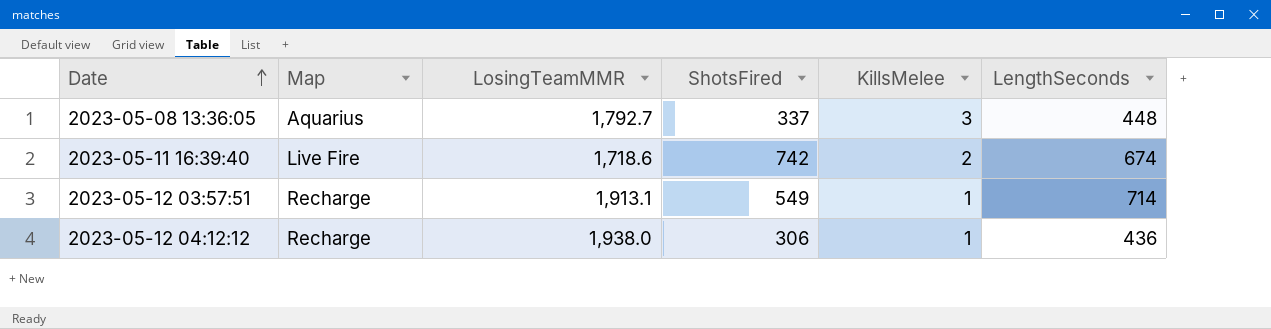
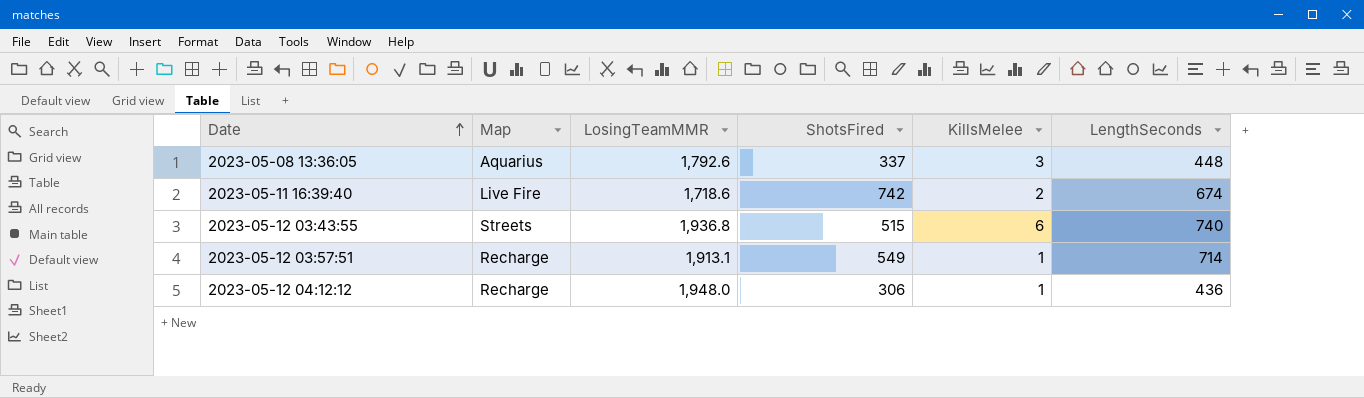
2023-05-08 13:36:05 | LosingTeamMMR: 1,792.7 -> 1,792.6
row 2023-05-12 03:43:55: none -> Streets | 1,936.8 | 515 | 6 | 740
2023-05-12 04:12:12 | LosingTeamMMR: 1,938.0 -> 1,948.0

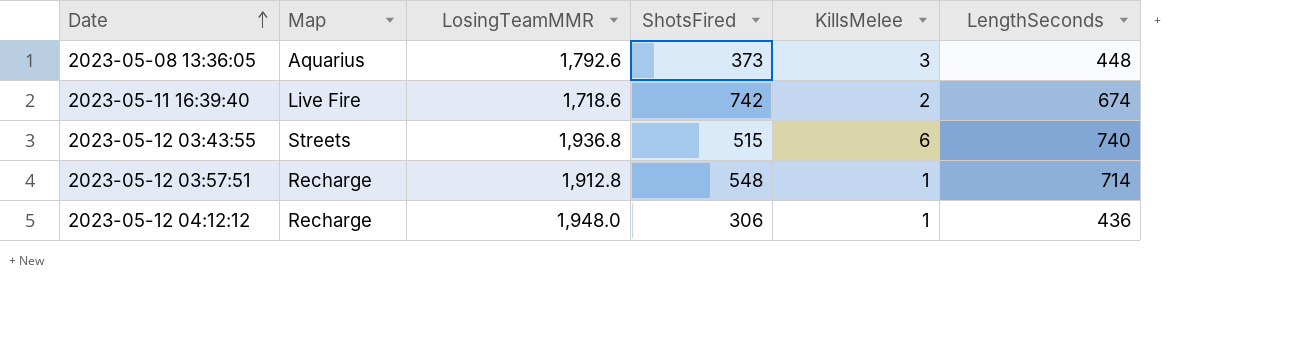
2023-05-08 13:36:05 | ShotsFired: 337 -> 373
2023-05-12 03:57:51 | LosingTeamMMR: 1,913.1 -> 1,912.8
2023-05-12 03:57:51 | ShotsFired: 549 -> 548

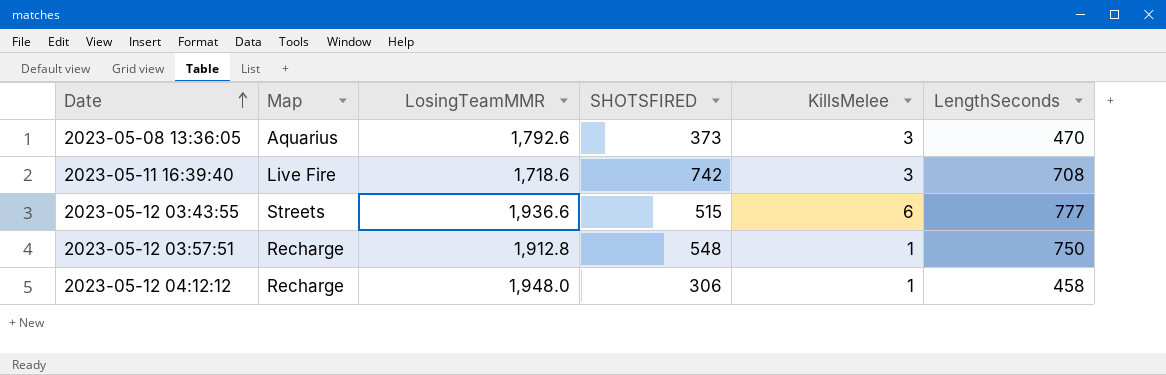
column name: ShotsFired -> SHOTSFIRED
2023-05-08 13:36:05 | LengthSeconds: 448 -> 470
2023-05-11 16:39:40 | KillsMelee: 2 -> 3
2023-05-11 16:39:40 | LengthSeconds: 674 -> 708
2023-05-12 03:43:55 | LosingTeamMMR: 1,936.8 -> 1,936.6
2023-05-12 03:43:55 | LengthSeconds: 740 -> 777
2023-05-12 03:57:51 | LengthSeconds: 714 -> 750
2023-05-12 04:12:12 | LengthSeconds: 436 -> 458

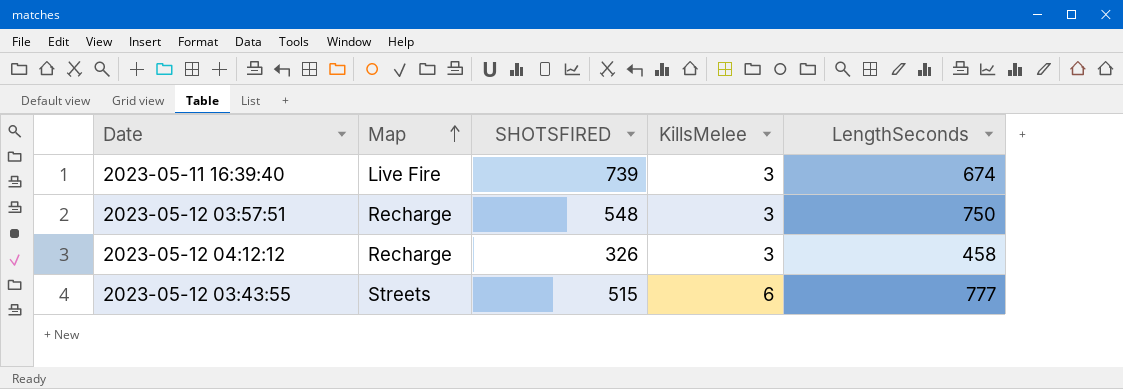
row order: Date ascending -> Map ascending
column LosingTeamMMR | position: 3 -> none
row 2023-05-08 13:36:05: Aquarius | 1,792.6 | 373 | 3 | 470 -> none
2023-05-11 16:39:40 | SHOTSFIRED: 742 -> 739
2023-05-11 16:39:40 | LengthSeconds: 708 -> 674
2023-05-12 03:57:51 | KillsMelee: 1 -> 3
2023-05-12 04:12:12 | SHOTSFIRED: 306 -> 326
2023-05-12 04:12:12 | KillsMelee: 1 -> 3

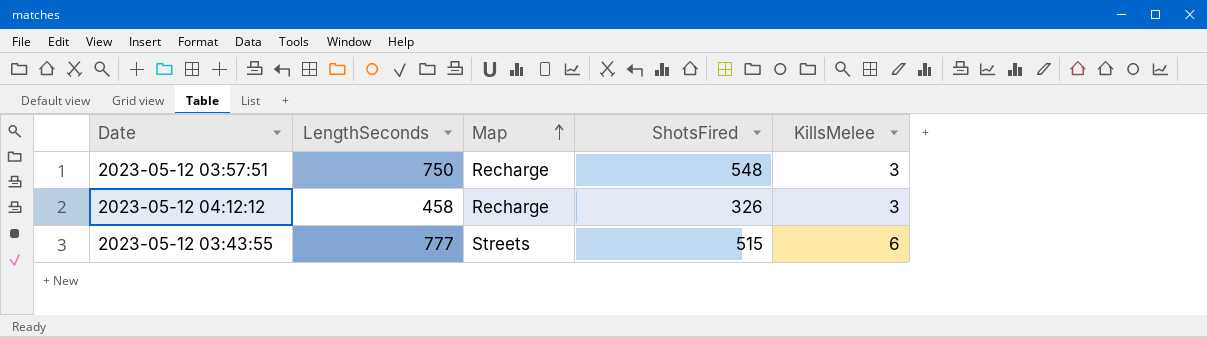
column LengthSeconds | position: 5 -> 2
column name: SHOTSFIRED -> ShotsFired
row 2023-05-11 16:39:40: Live Fire | 739 | 3 | 674 -> none

